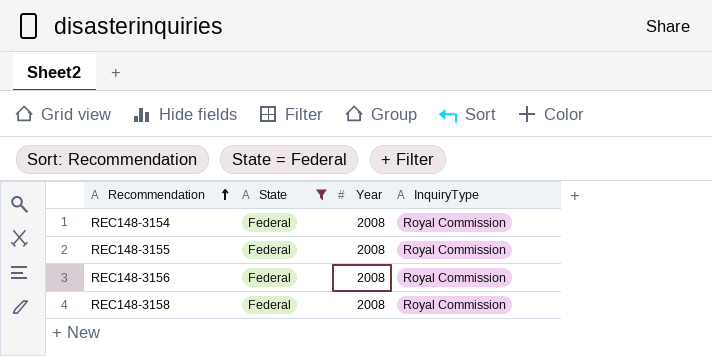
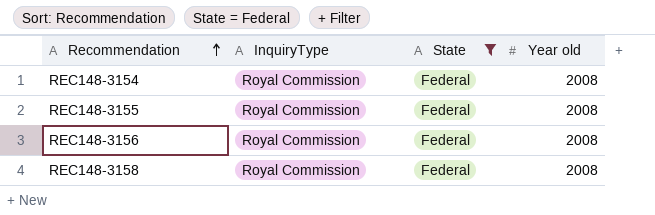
column InquiryType | position: 4 -> 2
column name: Year -> Year old

